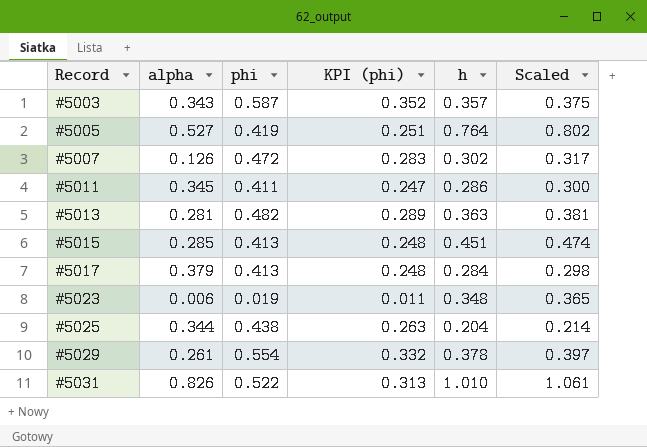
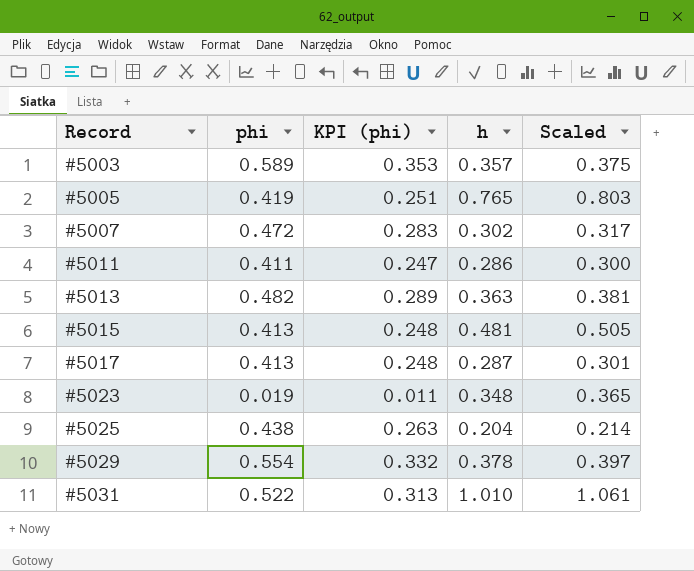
column alpha | position: 2 -> none
#5003 | phi: 0.587 -> 0.589
#5003 | KPI (phi): 0.352 -> 0.353
#5005 | h: 0.764 -> 0.765
#5005 | Scaled: 0.802 -> 0.803
#5015 | h: 0.451 -> 0.481
#5015 | Scaled: 0.474 -> 0.505
#5017 | h: 0.284 -> 0.287
#5017 | Scaled: 0.298 -> 0.301

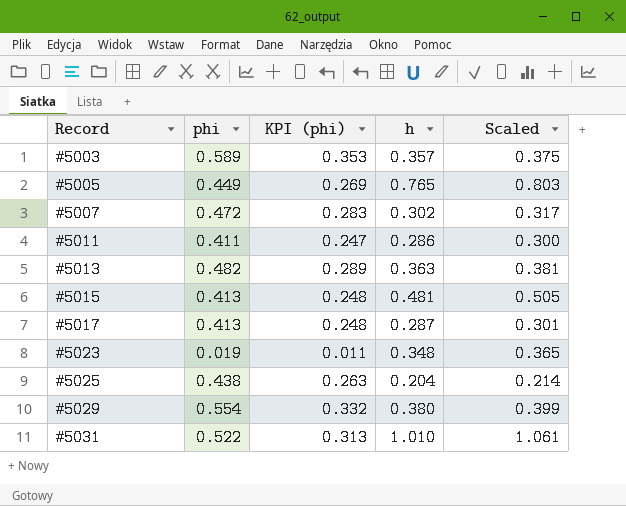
#5005 | phi: 0.419 -> 0.449
#5005 | KPI (phi): 0.251 -> 0.269
#5029 | h: 0.378 -> 0.380
#5029 | Scaled: 0.397 -> 0.399

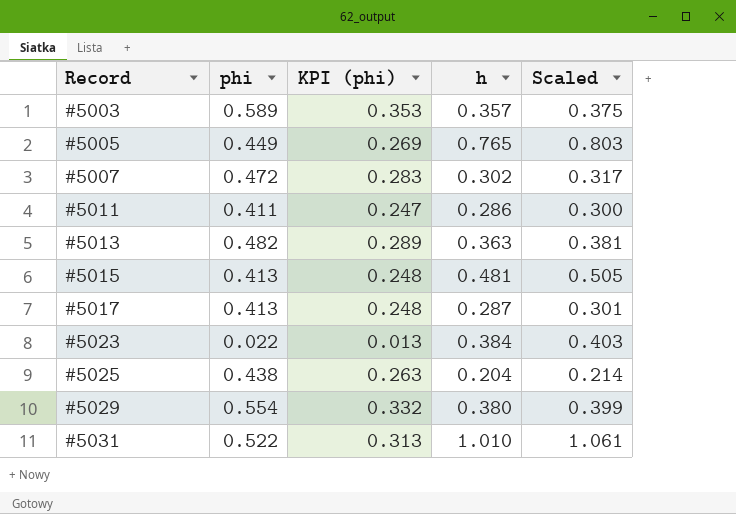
#5023 | phi: 0.019 -> 0.022
#5023 | KPI (phi): 0.011 -> 0.013
#5023 | h: 0.348 -> 0.384
#5023 | Scaled: 0.365 -> 0.403

